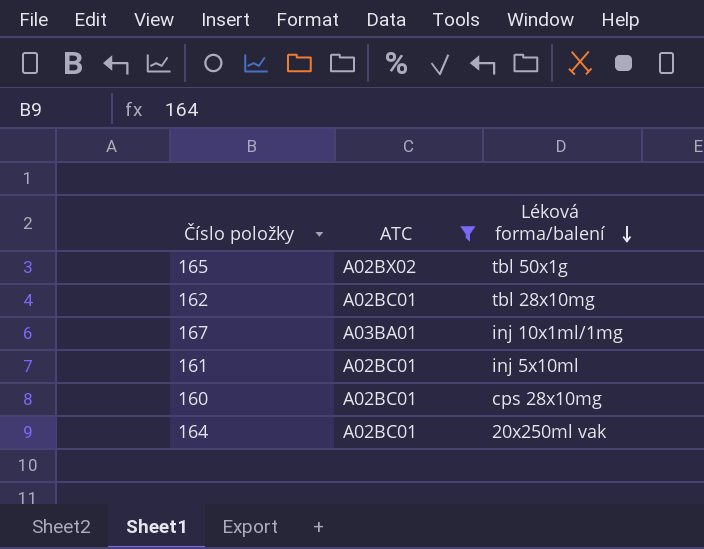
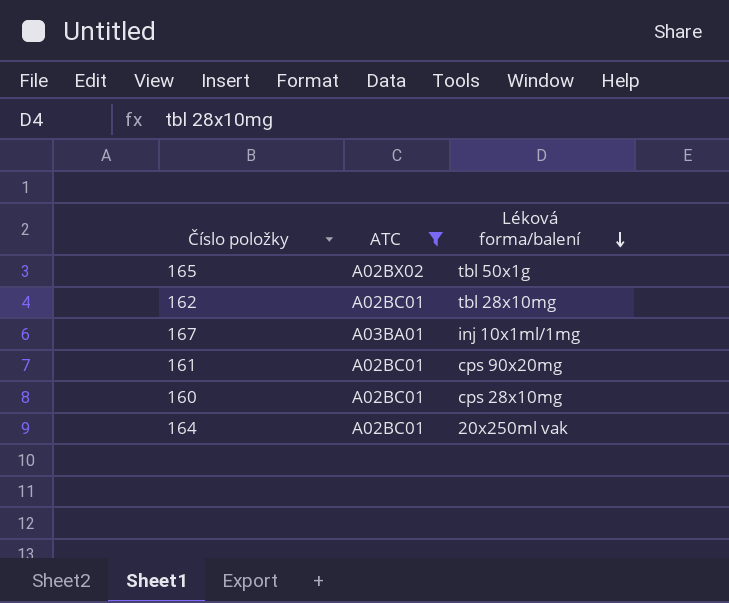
161 | Léková forma/balení: inj 5x10ml -> cps 90x20mg

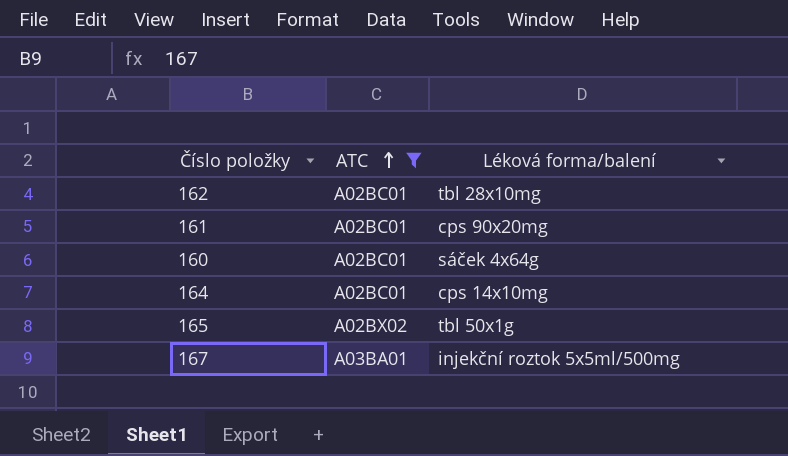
row order: Léková forma/balení descending -> ATC ascending
160 | Léková forma/balení: cps 28x10mg -> sáček 4x64g
164 | Léková forma/balení: 20x250ml vak -> cps 14x10mg
167 | Léková forma/balení: inj 10x1ml/1mg -> injekční roztok 5x5ml/500mg

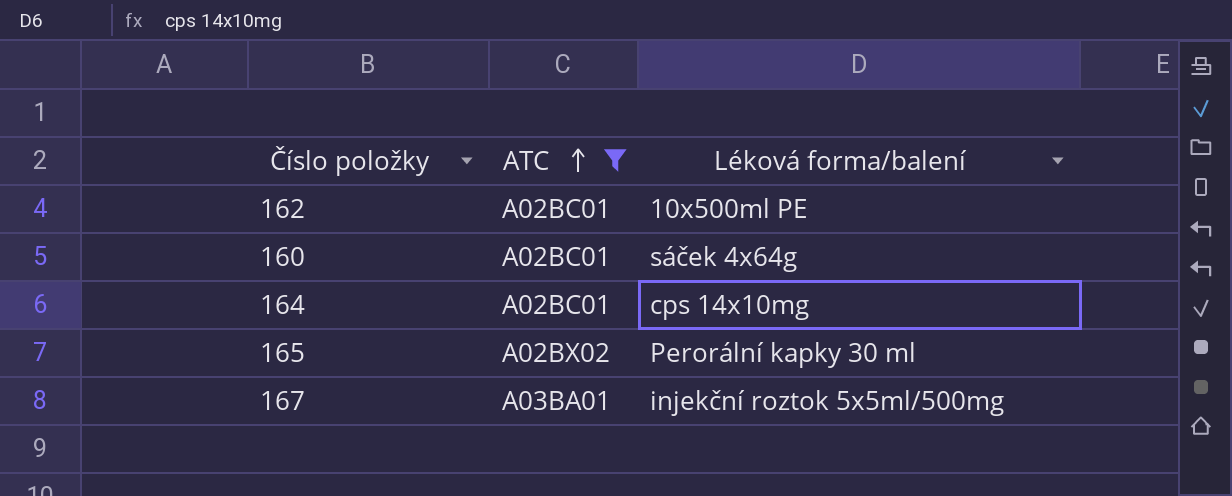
row 161: A02BC01 | cps 90x20mg -> none
162 | Léková forma/balení: tbl 28x10mg -> 10x500ml PE
165 | Léková forma/balení: tbl 50x1g -> Perorální kapky 30 ml

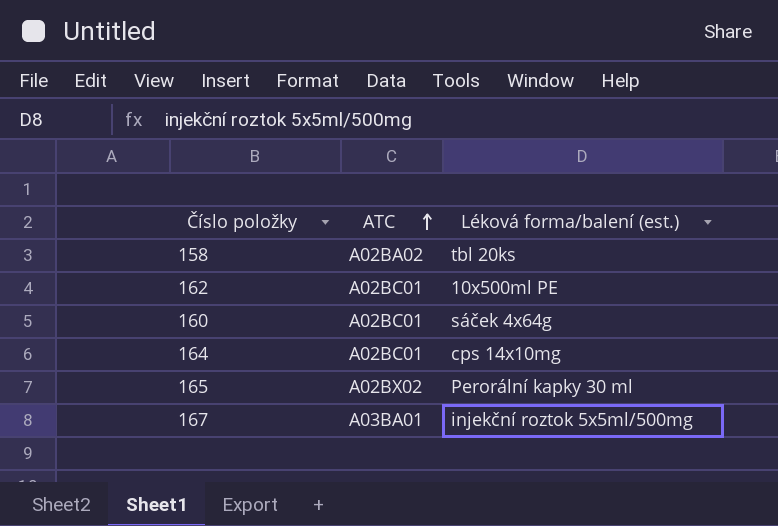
filter: ATC != A02BA02 -> none
column name: Léková forma/balení -> Léková forma/balení (est.)

